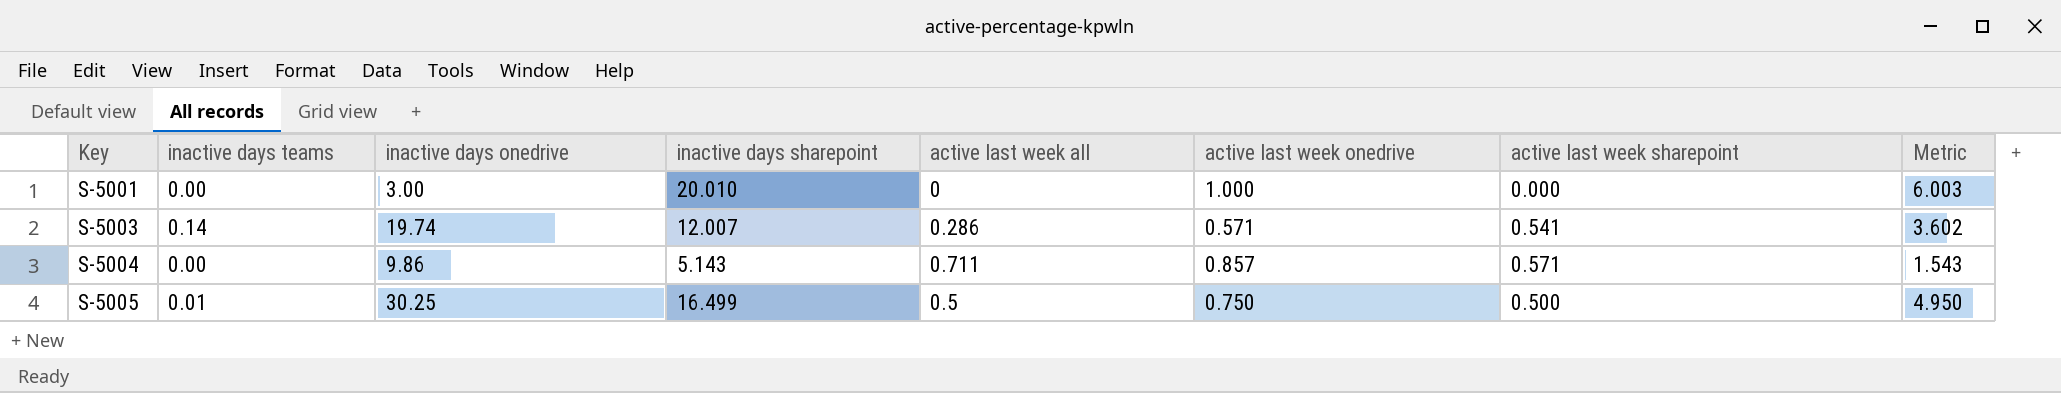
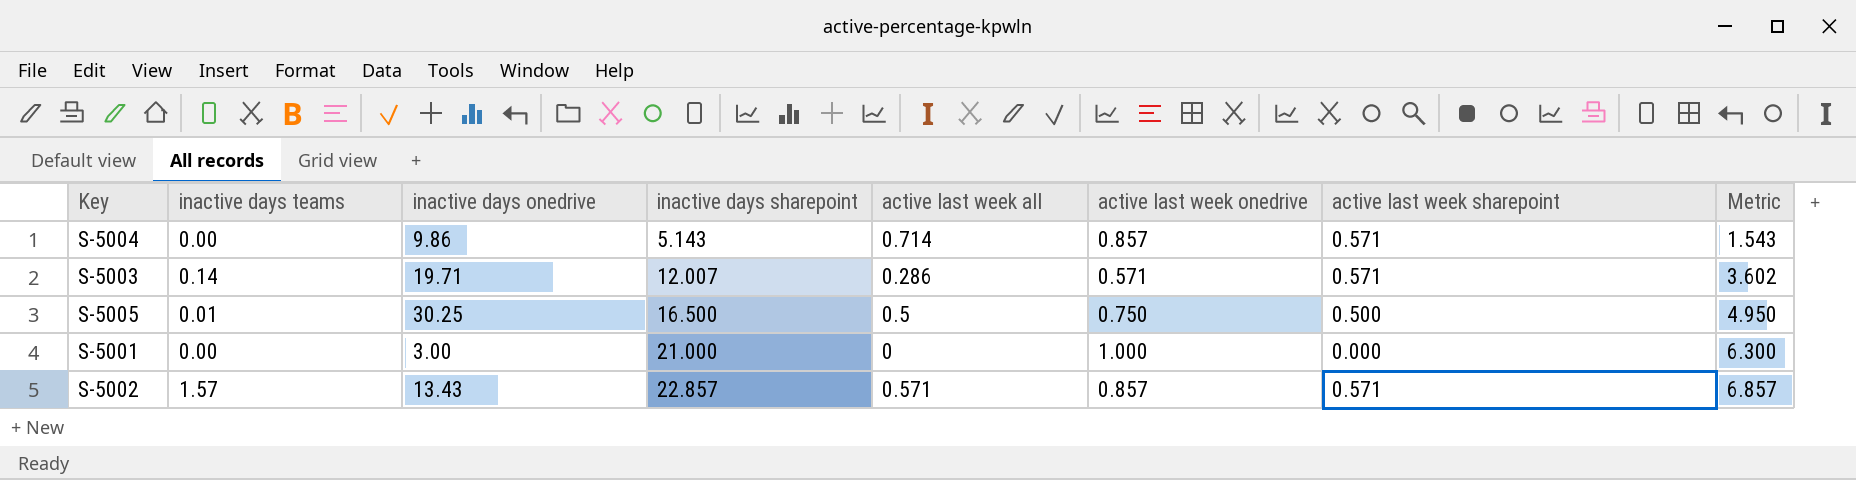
row order: Key ascending -> inactive days sharepoint ascending
S-5004 | active last week all: 0.711 -> 0.714
S-5003 | inactive days onedrive: 19.74 -> 19.71
S-5003 | active last week sharepoint: 0.541 -> 0.571
S-5005 | inactive days sharepoint: 16.499 -> 16.500
S-5001 | inactive days sharepoint: 20.010 -> 21.000
S-5001 | Metric: 6.003 -> 6.300
row S-5002: none -> 1.57 | 13.43 | 22.857 | 0.571 | 0.857 | 0.571 | 6.857

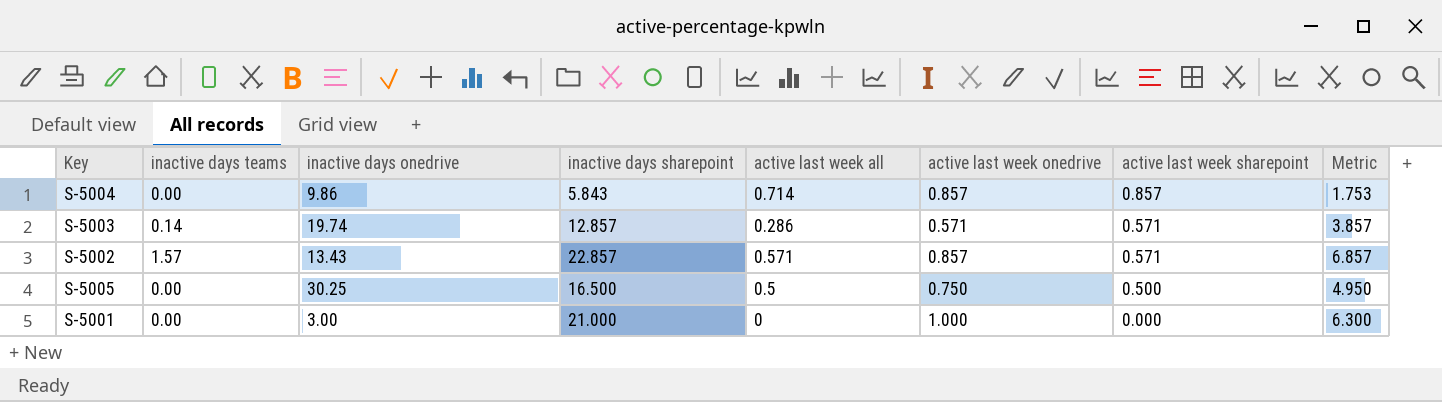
row order: inactive days sharepoint ascending -> active last week sharepoint descending
S-5004 | inactive days sharepoint: 5.143 -> 5.843
S-5004 | active last week sharepoint: 0.571 -> 0.857
S-5004 | Metric: 1.543 -> 1.753
S-5003 | inactive days onedrive: 19.71 -> 19.74
S-5003 | inactive days sharepoint: 12.007 -> 12.857
S-5003 | Metric: 3.602 -> 3.857
S-5005 | inactive days teams: 0.01 -> 0.00

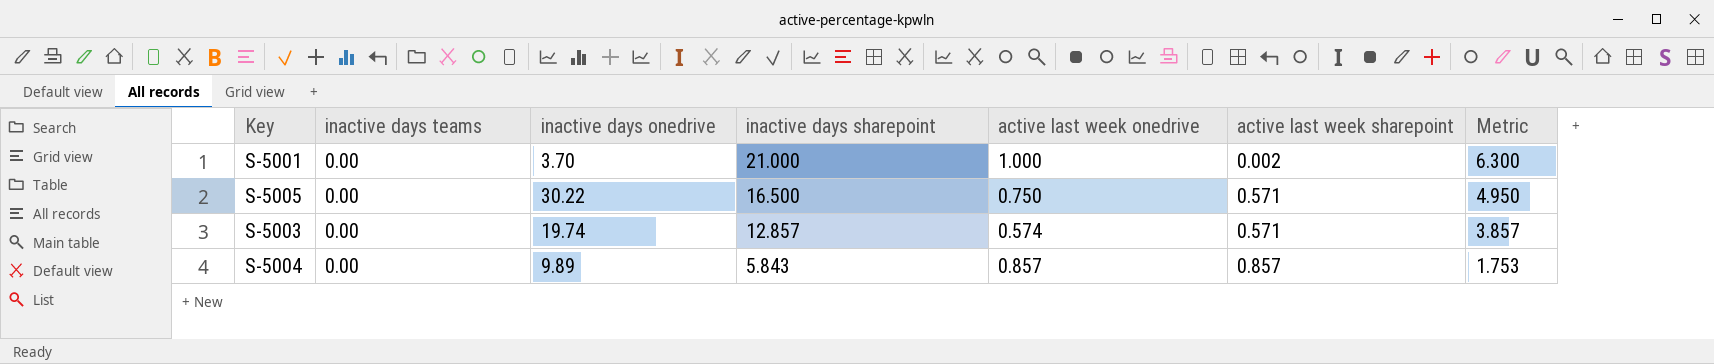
row order: active last week sharepoint descending -> inactive days sharepoint descending
column active last week all | position: 5 -> none
row S-5002: 1.57 | 13.43 | 22.857 | 0.571 | 0.857 | 0.571 | 6.857 -> none
S-5001 | inactive days onedrive: 3.00 -> 3.70
S-5001 | active last week sharepoint: 0.000 -> 0.002
S-5005 | inactive days onedrive: 30.25 -> 30.22
S-5005 | active last week sharepoint: 0.500 -> 0.571
S-5003 | inactive days teams: 0.14 -> 0.00
S-5003 | active last week onedrive: 0.571 -> 0.574
S-5004 | inactive days onedrive: 9.86 -> 9.89

